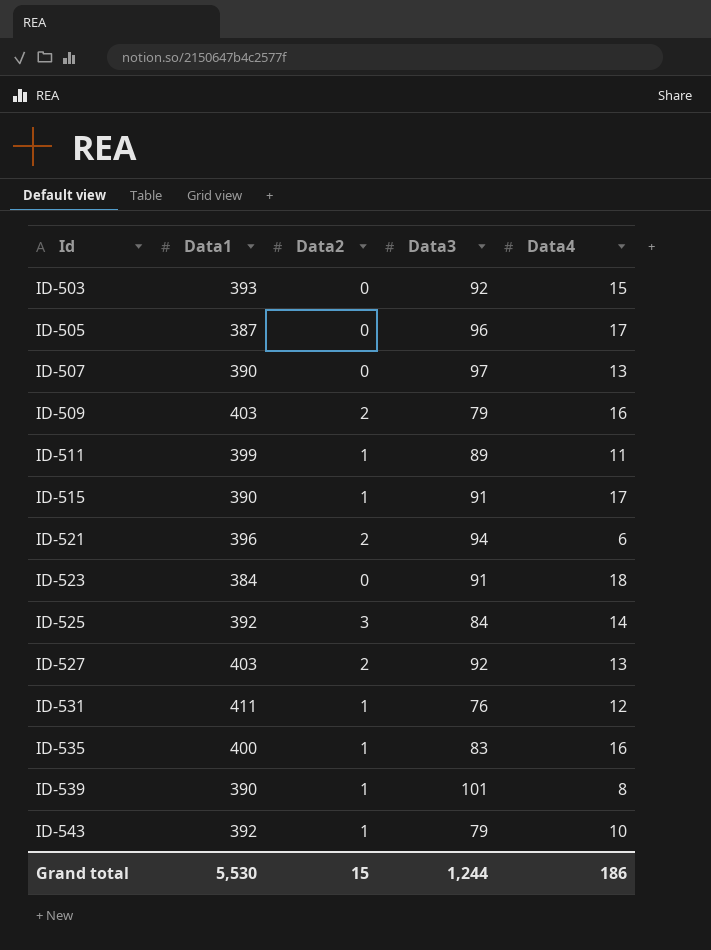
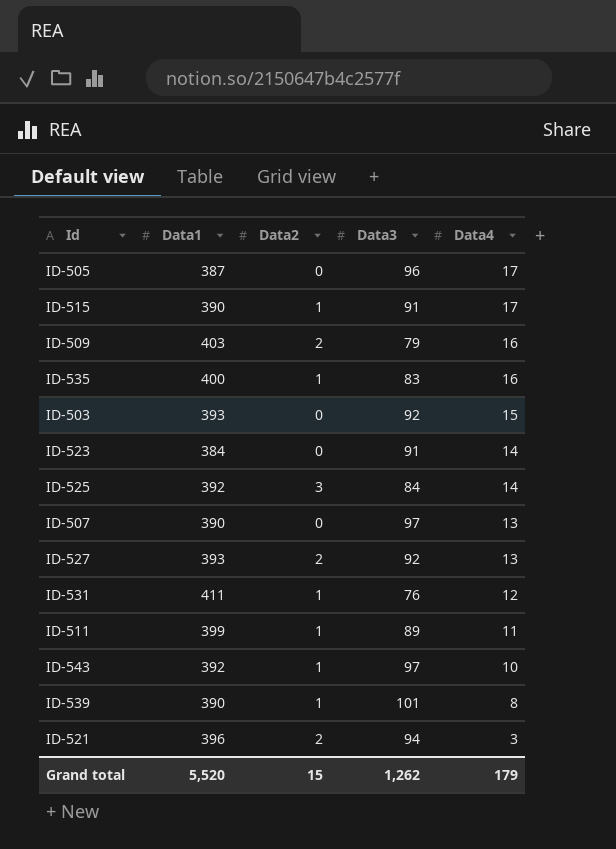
row order: Id ascending -> Data4 descending
ID-523 | Data4: 18 -> 14
ID-527 | Data1: 403 -> 393
ID-543 | Data3: 79 -> 97
ID-521 | Data4: 6 -> 3
Grand total | Data1: 5,530 -> 5,520
Grand total | Data3: 1,244 -> 1,262
Grand total | Data4: 186 -> 179

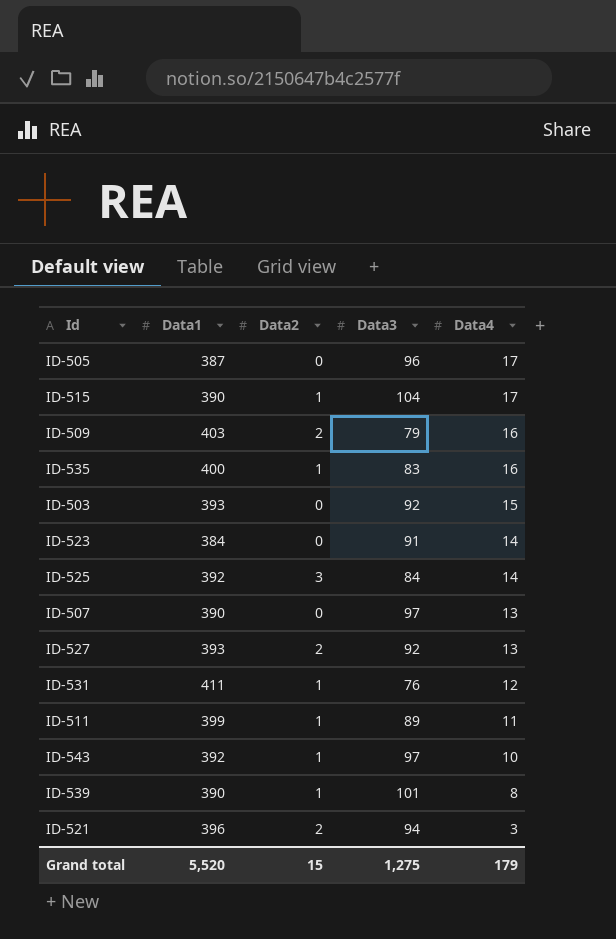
ID-515 | Data3: 91 -> 104
Grand total | Data3: 1,262 -> 1,275

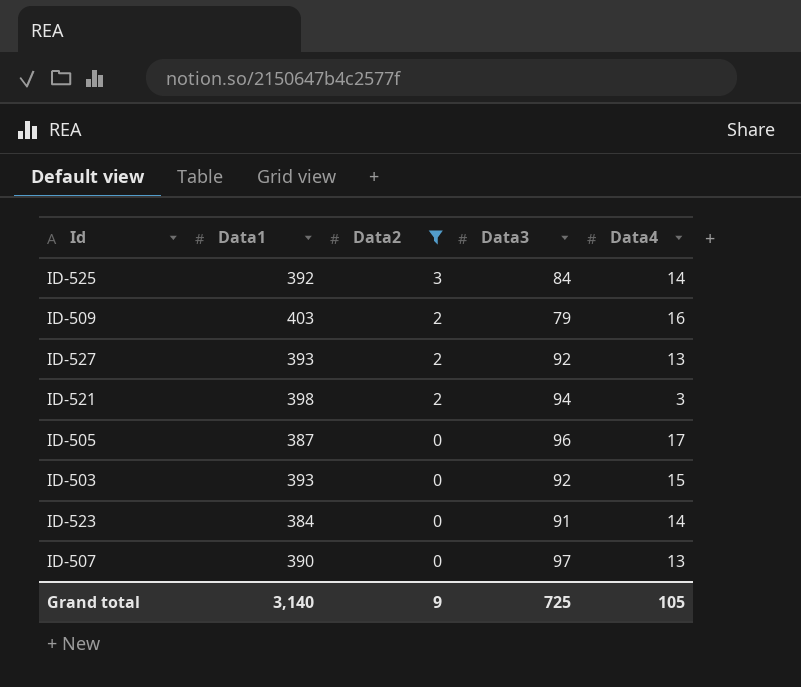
filter: none -> Data2 != 1
row order: Data4 descending -> Data2 descending
ID-521 | Data1: 396 -> 398
Grand total | Data1: 5,520 -> 3,140
Grand total | Data2: 15 -> 9
Grand total | Data3: 1,275 -> 725
Grand total | Data4: 179 -> 105

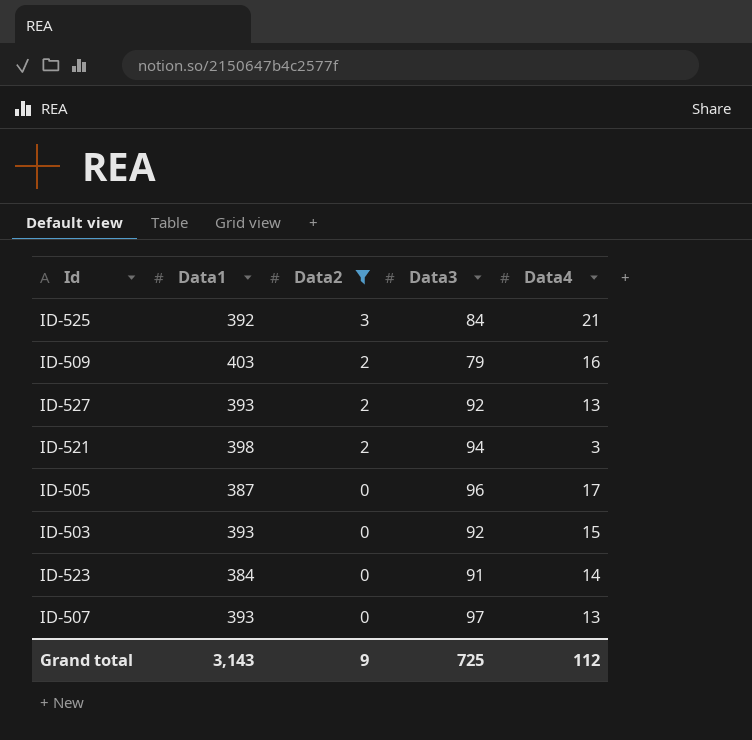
ID-525 | Data4: 14 -> 21
ID-507 | Data1: 390 -> 393
Grand total | Data1: 3,140 -> 3,143
Grand total | Data4: 105 -> 112

